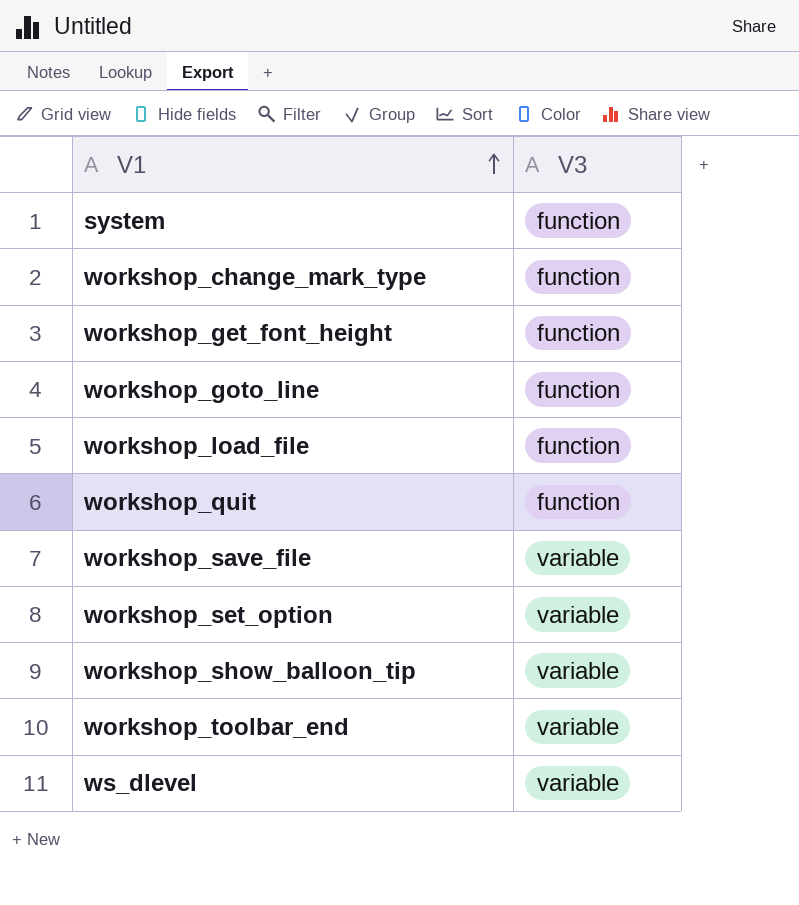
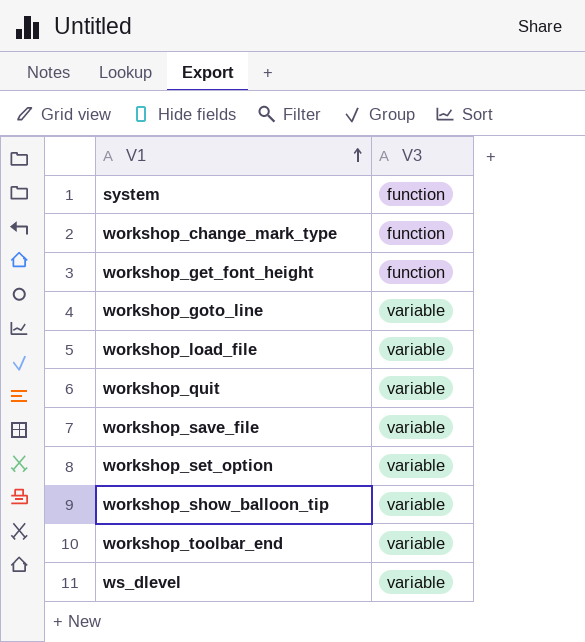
workshop_goto_line | V3: function -> variable
workshop_load_file | V3: function -> variable
workshop_quit | V3: function -> variable

